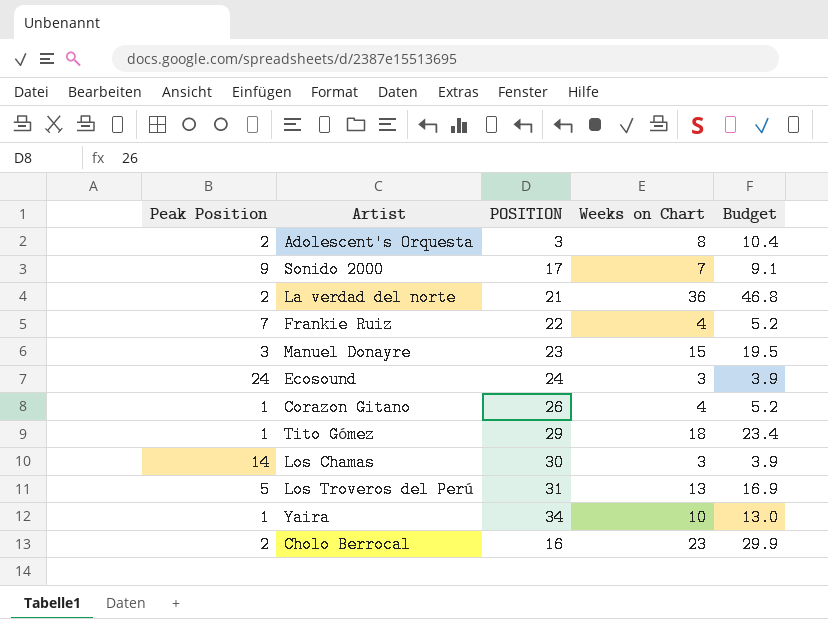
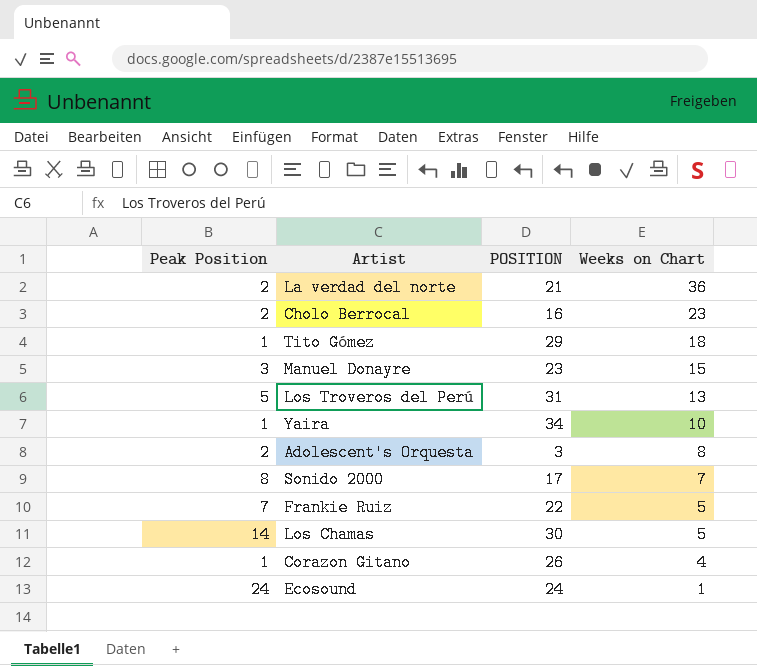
row order: none -> Weeks on Chart descending
column Budget | formula: [Weeks on Chart] * 1.3 -> none
Sonido 2000 | Peak Position: 9 -> 8
Frankie Ruiz | Weeks on Chart: 4 -> 5
Los Chamas | Weeks on Chart: 3 -> 5
Ecosound | Weeks on Chart: 3 -> 1

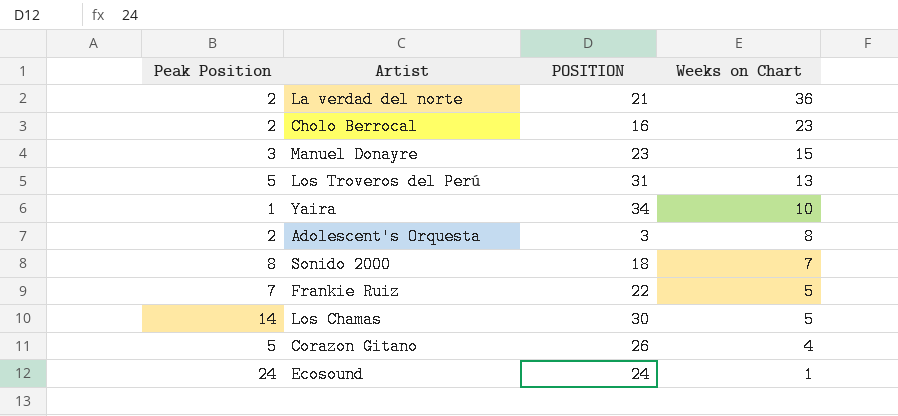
row Tito Gómez: 1 | 29 | 18 -> none
Sonido 2000 | POSITION: 17 -> 18
Corazon Gitano | Peak Position: 1 -> 5

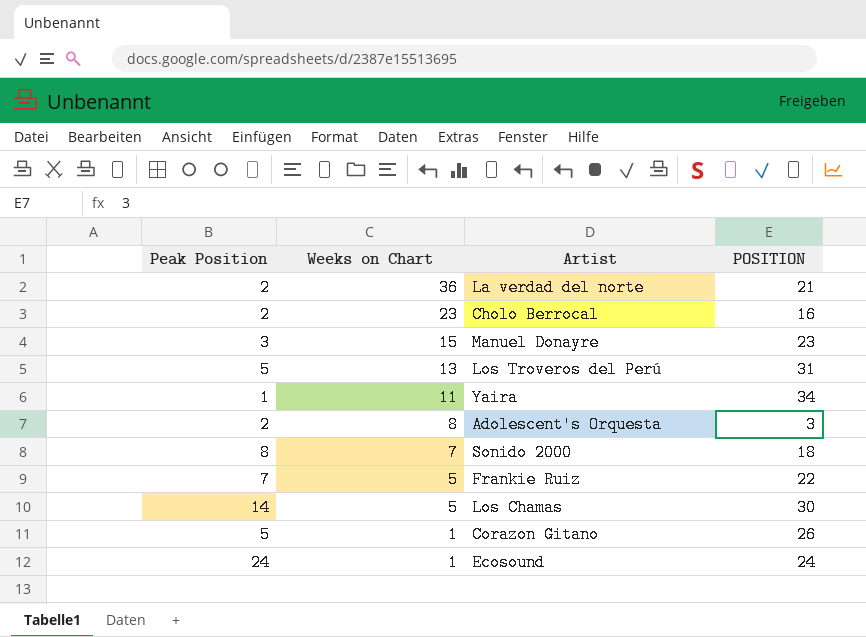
column Weeks on Chart | position: 4 -> 2
Yaira | Weeks on Chart: 10 -> 11
Corazon Gitano | Weeks on Chart: 4 -> 1

